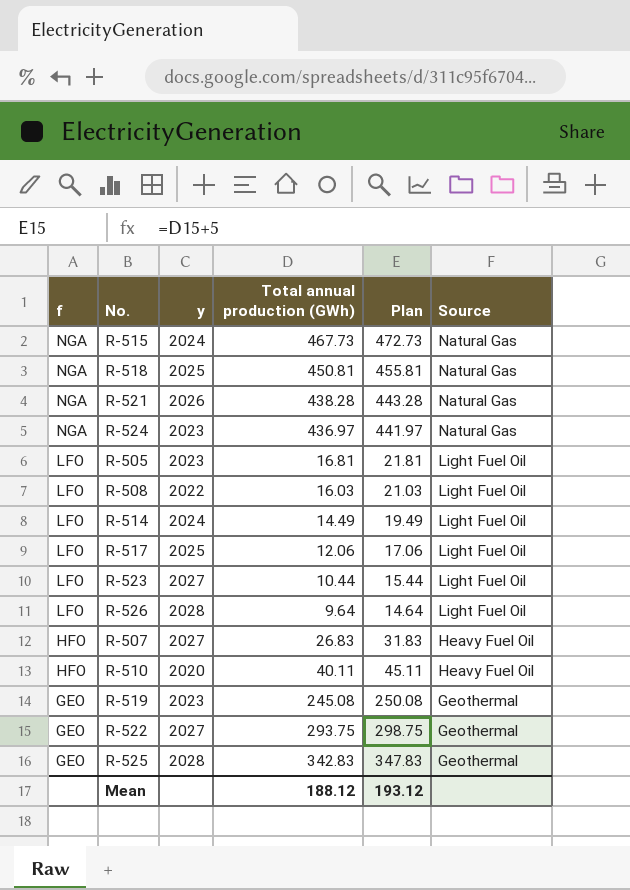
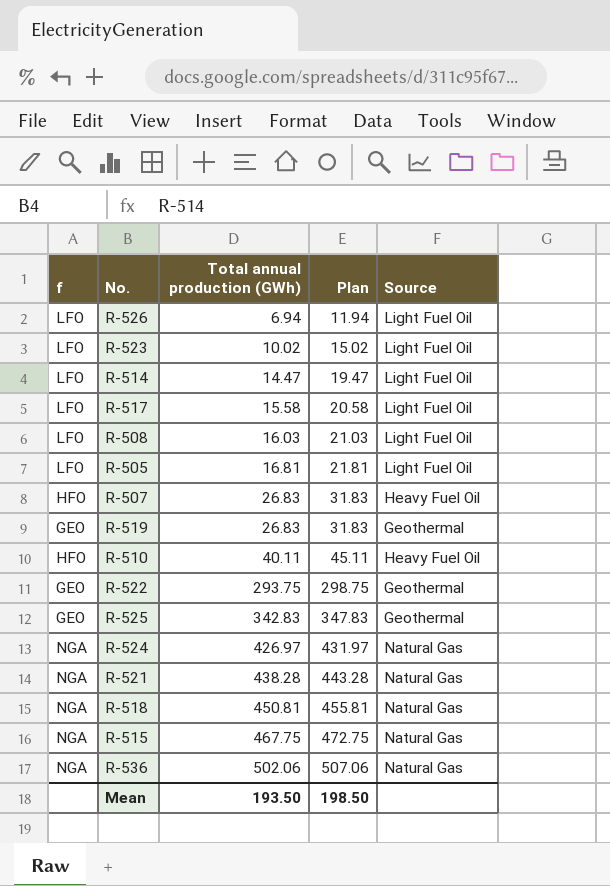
row order: f descending -> Total annual production (GWh) ascending
column y | position: 3 -> none
R-526 | Total annual production (GWh): 9.64 -> 6.94
R-526 | Plan: 14.64 -> 11.94
R-523 | Total annual production (GWh): 10.44 -> 10.02
R-523 | Plan: 15.44 -> 15.02
R-514 | Total annual production (GWh): 14.49 -> 14.47
R-514 | Plan: 19.49 -> 19.47
R-517 | Total annual production (GWh): 12.06 -> 15.58
R-517 | Plan: 17.06 -> 20.58
R-519 | Total annual production (GWh): 245.08 -> 26.83
R-519 | Plan: 250.08 -> 31.83
R-524 | Total annual production (GWh): 436.97 -> 426.97
R-524 | Plan: 441.97 -> 431.97
R-515 | Total annual production (GWh): 467.73 -> 467.75
R-515 | Plan: 472.73 -> 472.75
row R-536: none -> NGA | 502.06 | 507.06 | Natural Gas
Mean | Total annual production (GWh): 188.12 -> 193.50
Mean | Plan: 193.12 -> 198.50

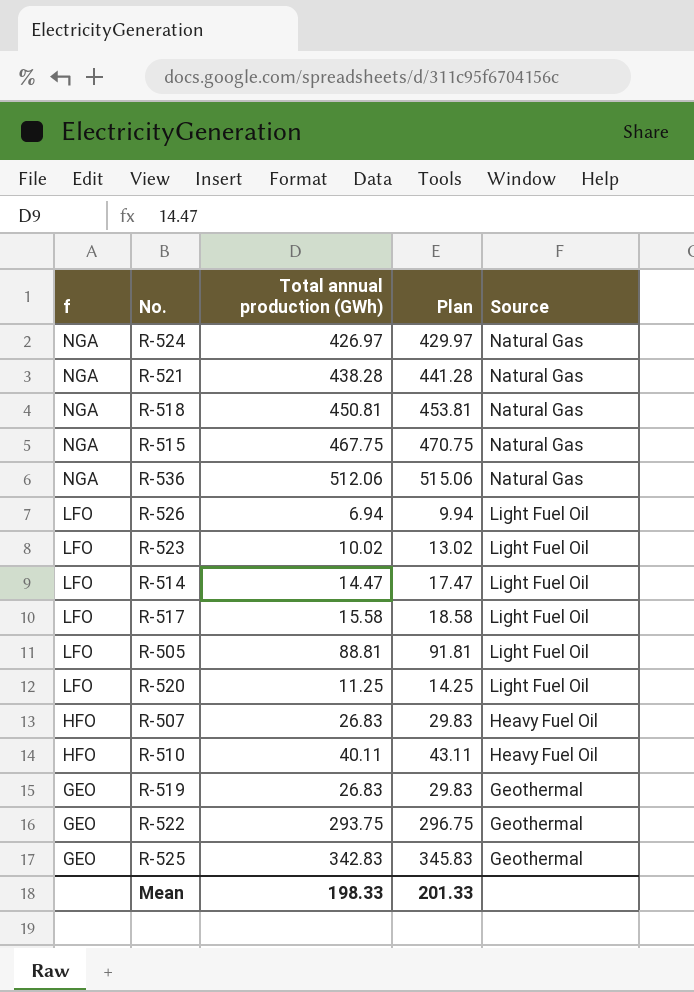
row order: Total annual production (GWh) ascending -> f descending
column Plan | formula: [Total annual production (GWh)] + 5 -> [Total annual production (GWh)] + 3
row R-508: LFO | 16.03 | 21.03 | Light Fuel Oil -> none
R-536 | Total annual production (GWh): 502.06 -> 512.06
R-505 | Total annual production (GWh): 16.81 -> 88.81
row R-520: none -> LFO | 11.25 | 14.25 | Light Fuel Oil
Mean | Total annual production (GWh): 193.50 -> 198.33
Mean | Plan: 198.50 -> 201.33

